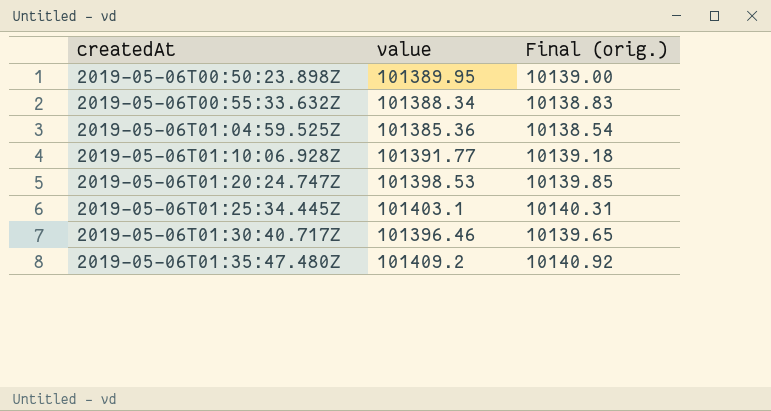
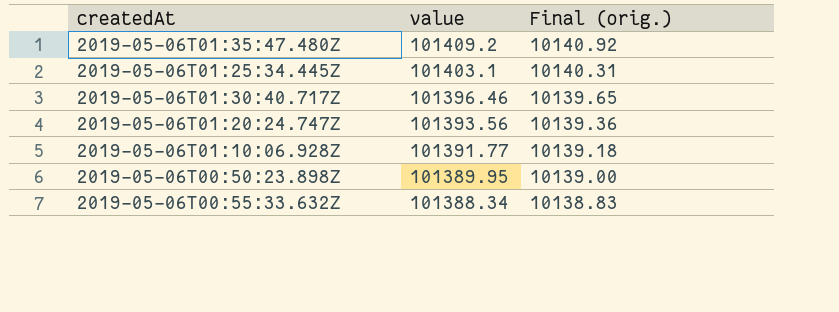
row order: createdAt ascending -> value descending
row 2019-05-06T01:04:59.525Z: 101385.36 | 10138.54 -> none
2019-05-06T01:20:24.747Z | value: 101398.53 -> 101393.56
2019-05-06T01:20:24.747Z | Final (orig.): 10139.85 -> 10139.36

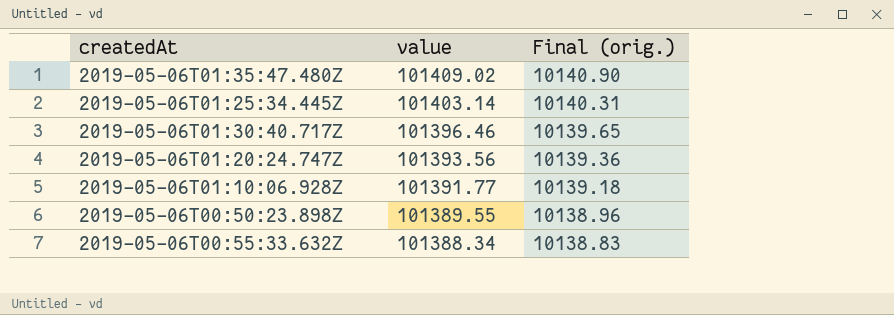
2019-05-06T01:35:47.480Z | value: 101409.2 -> 101409.02
2019-05-06T01:35:47.480Z | Final (orig.): 10140.92 -> 10140.90
2019-05-06T01:25:34.445Z | value: 101403.1 -> 101403.14
2019-05-06T00:50:23.898Z | value: 101389.95 -> 101389.55
2019-05-06T00:50:23.898Z | Final (orig.): 10139.00 -> 10138.96

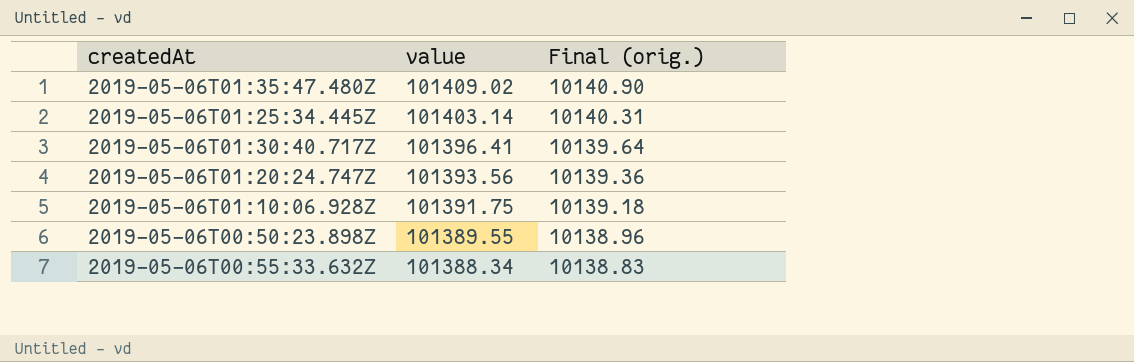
2019-05-06T01:30:40.717Z | value: 101396.46 -> 101396.41
2019-05-06T01:30:40.717Z | Final (orig.): 10139.65 -> 10139.64
2019-05-06T01:10:06.928Z | value: 101391.77 -> 101391.75

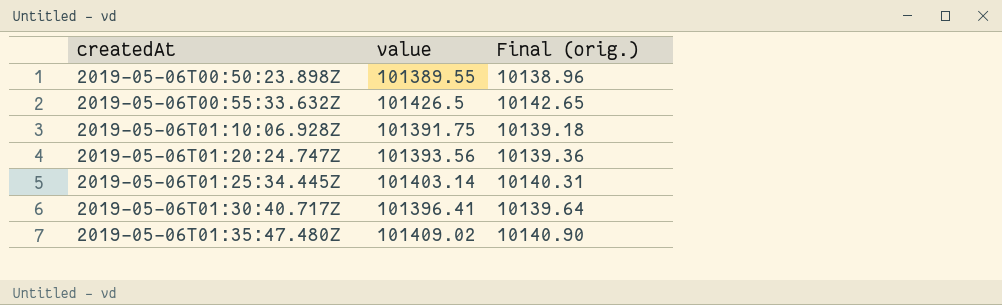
row order: value descending -> createdAt ascending
2019-05-06T00:55:33.632Z | value: 101388.34 -> 101426.5
2019-05-06T00:55:33.632Z | Final (orig.): 10138.83 -> 10142.65

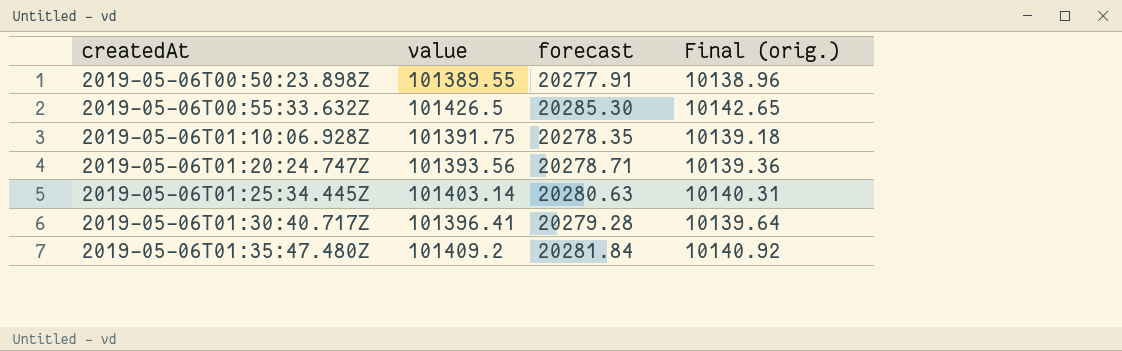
column forecast | formula: none -> [value] * 0.2
2019-05-06T01:35:47.480Z | value: 101409.02 -> 101409.2
2019-05-06T01:35:47.480Z | Final (orig.): 10140.90 -> 10140.92

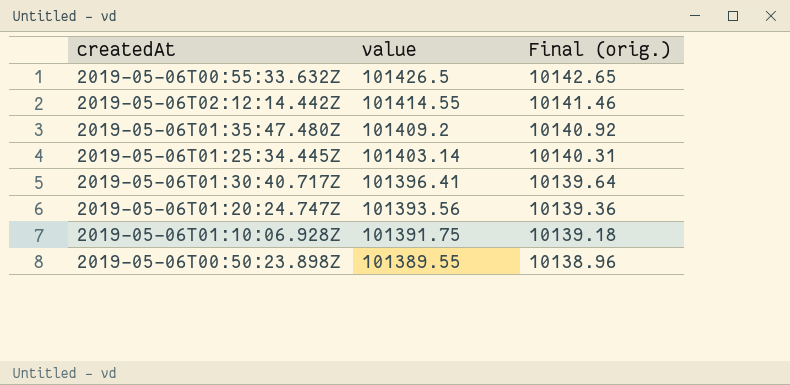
row order: createdAt ascending -> value descending
column forecast | formula: [value] * 0.2 -> none
row 2019-05-06T02:12:14.442Z: none -> 101414.55 | 10141.46

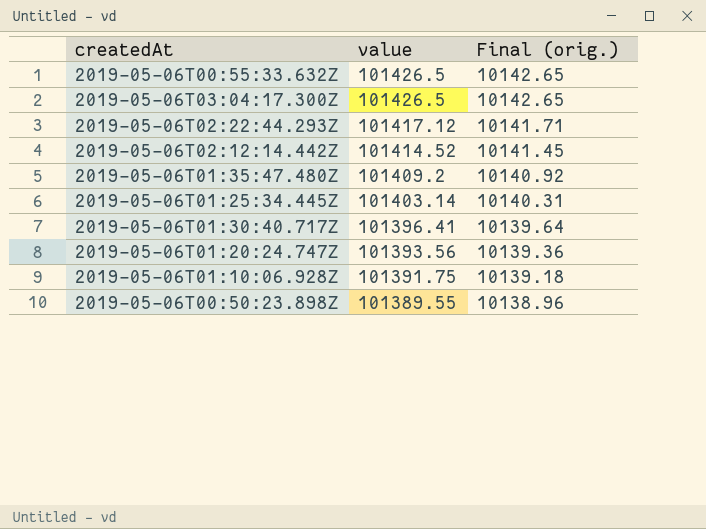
row 2019-05-06T03:04:17.300Z: none -> 101426.5 | 10142.65
row 2019-05-06T02:22:44.293Z: none -> 101417.12 | 10141.71
2019-05-06T02:12:14.442Z | value: 101414.55 -> 101414.52
2019-05-06T02:12:14.442Z | Final (orig.): 10141.46 -> 10141.45

